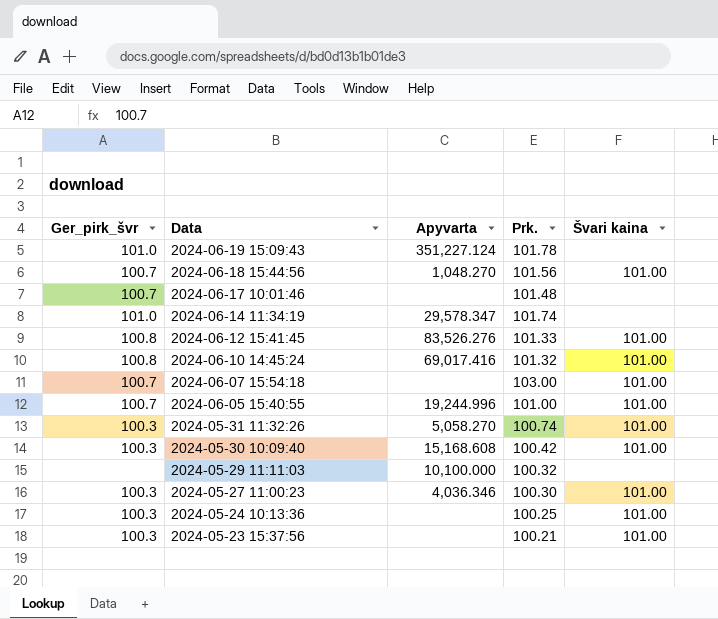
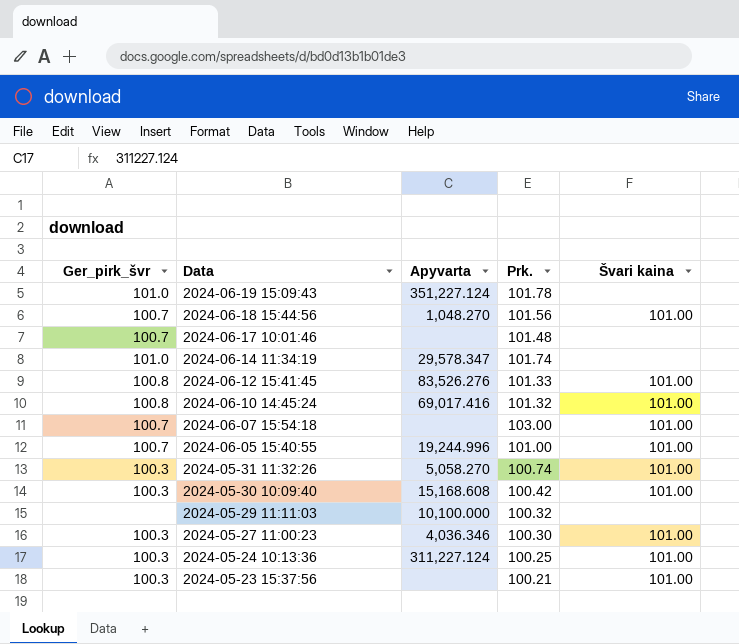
2024-05-24 10:13:36 | Apyvarta: none -> 311,227.124

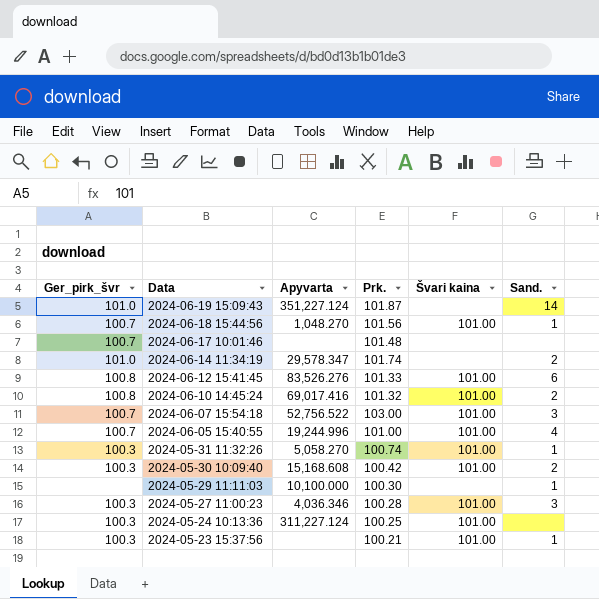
column Sand. | position: none -> 6
2024-06-19 15:09:43 | Prk.: 101.78 -> 101.87
2024-06-07 15:54:18 | Apyvarta: none -> 52,756.522
2024-05-29 11:11:03 | Prk.: 100.32 -> 100.30
2024-05-27 11:00:23 | Prk.: 100.30 -> 100.28

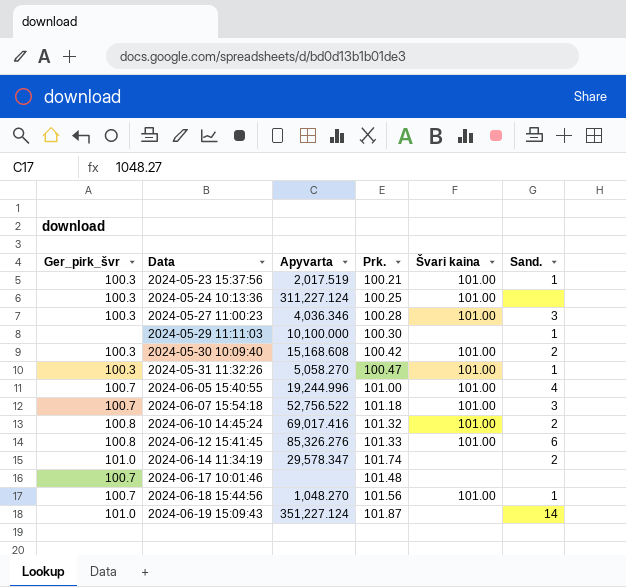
row order: Data descending -> Data ascending
2024-05-23 15:37:56 | Apyvarta: none -> 2,017.519
2024-05-31 11:32:26 | Prk.: 100.74 -> 100.47
2024-06-07 15:54:18 | Prk.: 103.00 -> 101.18
2024-06-12 15:41:45 | Apyvarta: 83,526.276 -> 85,326.276

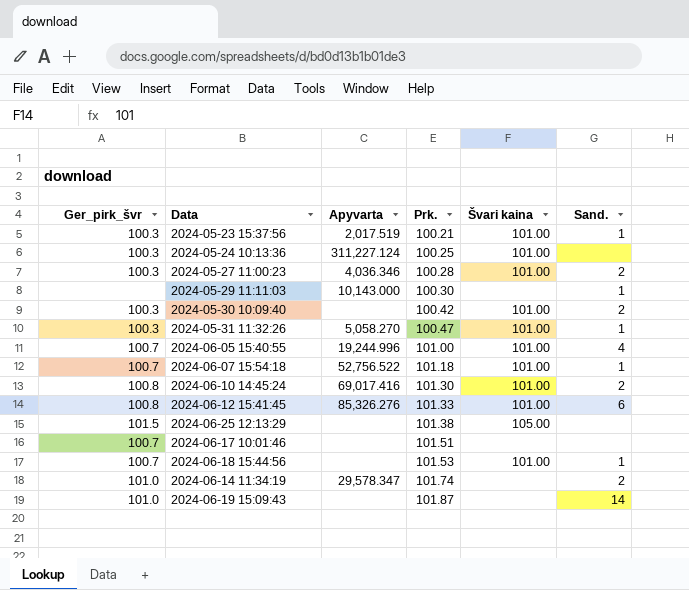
row order: Data ascending -> Prk. ascending
2024-05-27 11:00:23 | Sand.: 3 -> 2
2024-05-29 11:11:03 | Apyvarta: 10,100.000 -> 10,143.000
2024-05-30 10:09:40 | Apyvarta: 15,168.608 -> none
2024-06-07 15:54:18 | Sand.: 3 -> 1
2024-06-10 14:45:24 | Prk.: 101.32 -> 101.30
row 2024-06-25 12:13:29: none -> 101.5 | none | 101.38 | 105.00 | none
2024-06-17 10:01:46 | Prk.: 101.48 -> 101.51
2024-06-18 15:44:56 | Apyvarta: 1,048.270 -> none
2024-06-18 15:44:56 | Prk.: 101.56 -> 101.53
2024-06-19 15:09:43 | Apyvarta: 351,227.124 -> none

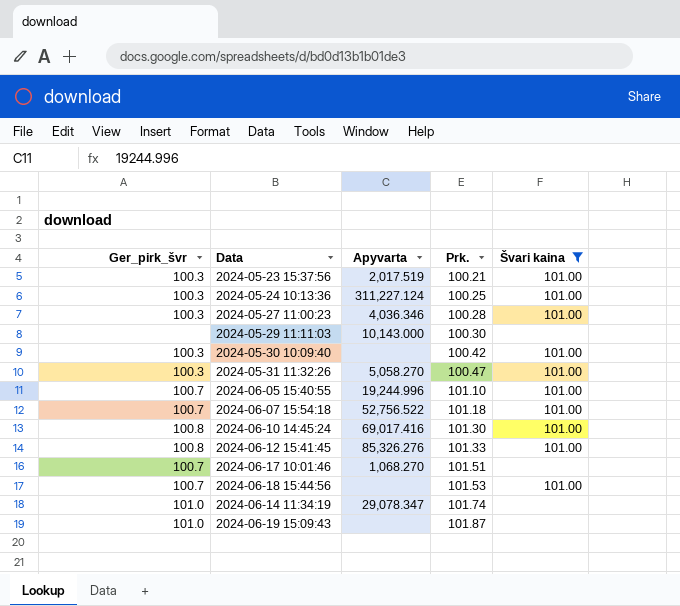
filter: none -> Švari kaina != 105.00
column Sand. | position: 6 -> none
2024-06-05 15:40:55 | Prk.: 101.00 -> 101.10
2024-06-17 10:01:46 | Apyvarta: none -> 1,068.270
2024-06-14 11:34:19 | Apyvarta: 29,578.347 -> 29,078.347

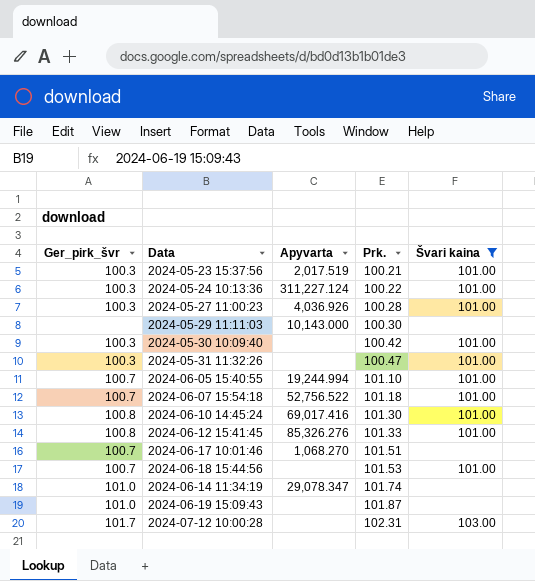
2024-05-24 10:13:36 | Prk.: 100.25 -> 100.22
2024-05-27 11:00:23 | Apyvarta: 4,036.346 -> 4,036.926
2024-05-31 11:32:26 | Apyvarta: 5,058.270 -> none
2024-06-05 15:40:55 | Apyvarta: 19,244.996 -> 19,244.994
row 2024-07-12 10:00:28: none -> 101.7 | none | 102.31 | 103.00

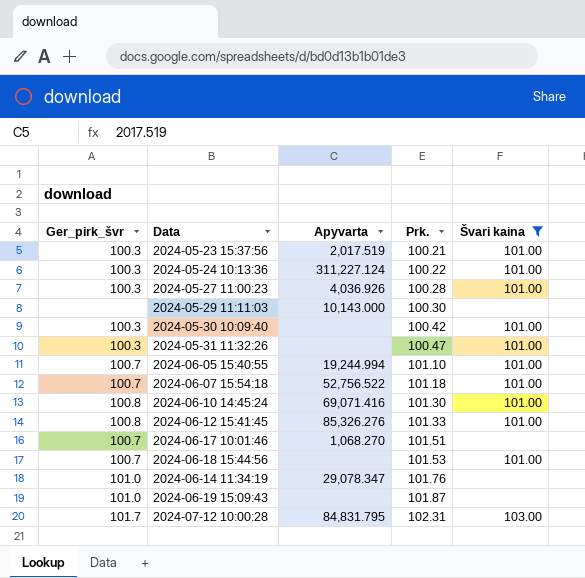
2024-06-10 14:45:24 | Apyvarta: 69,017.416 -> 69,071.416
2024-06-14 11:34:19 | Prk.: 101.74 -> 101.76
2024-07-12 10:00:28 | Apyvarta: none -> 84,831.795

